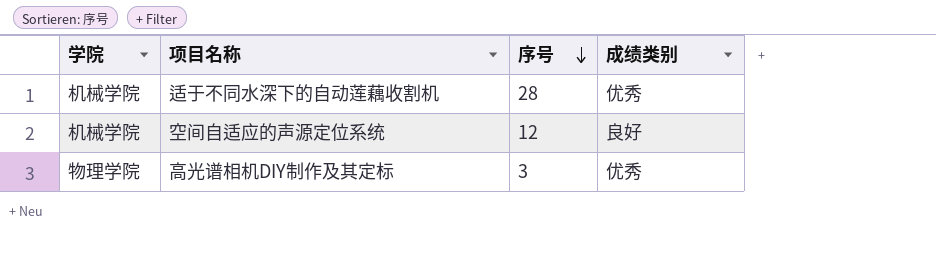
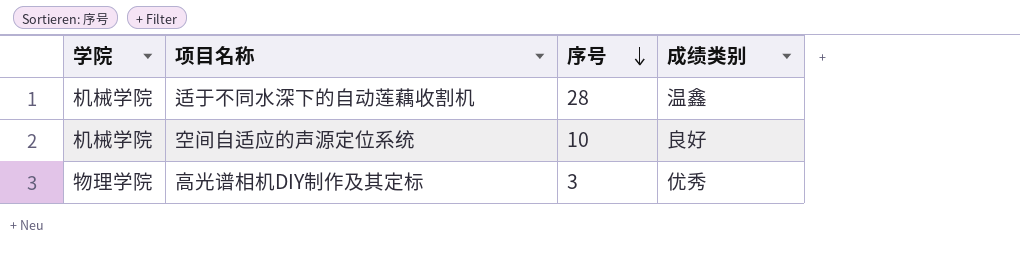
适于不同水深下的自动莲藕收割机 | 成绩类别: 优秀 -> 温鑫
空间自适应的声源定位系统 | 序号: 12 -> 10

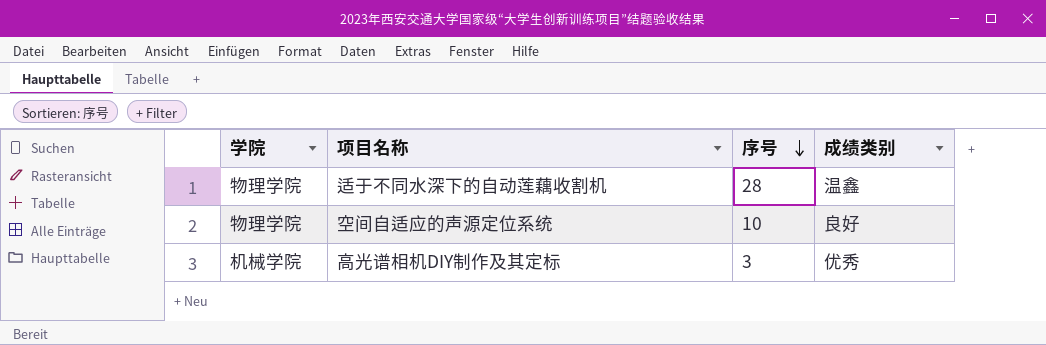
适于不同水深下的自动莲藕收割机 | 学院: 机械学院 -> 物理学院
空间自适应的声源定位系统 | 学院: 机械学院 -> 物理学院
高光谱相机DIY制作及其定标 | 学院: 物理学院 -> 机械学院

